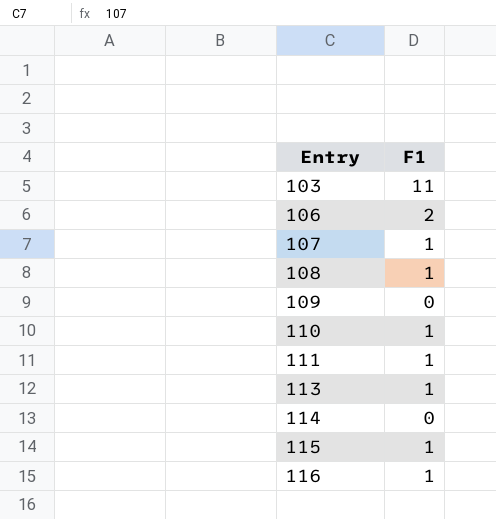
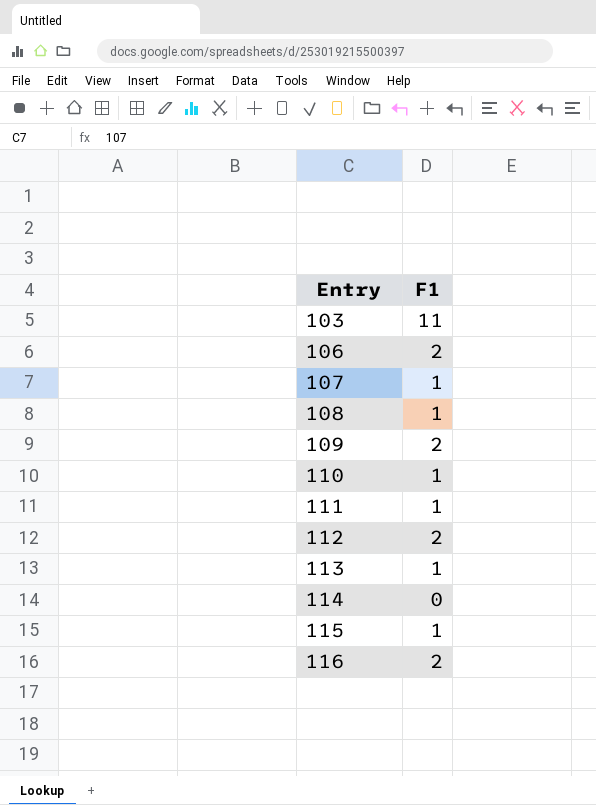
109 | F1: 0 -> 2
row 112: none -> 2
116 | F1: 1 -> 2

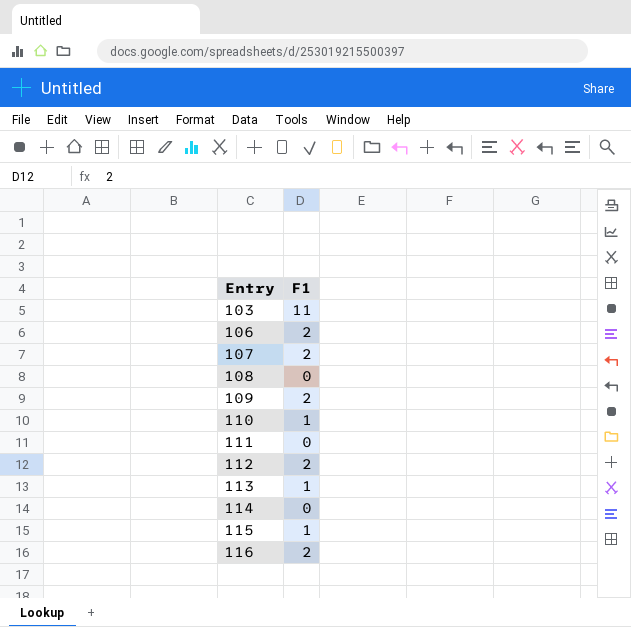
107 | F1: 1 -> 2
108 | F1: 1 -> 0
111 | F1: 1 -> 0

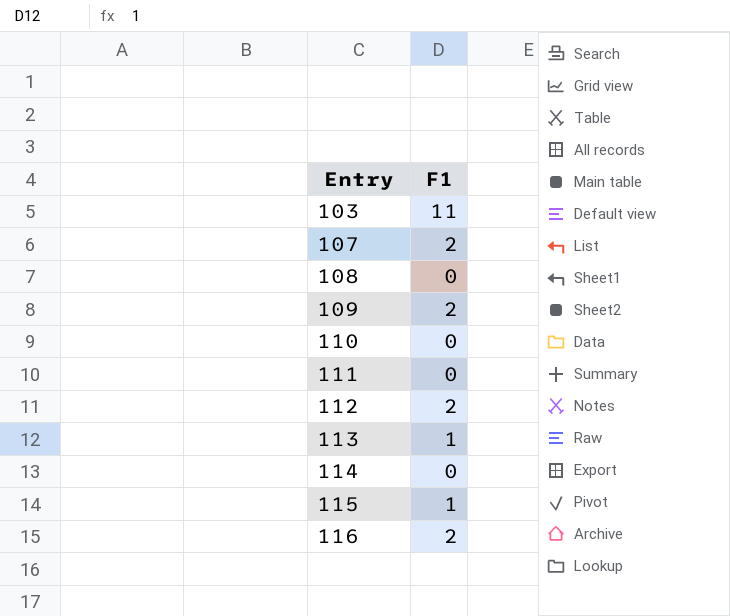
row 106: 2 -> none
110 | F1: 1 -> 0

